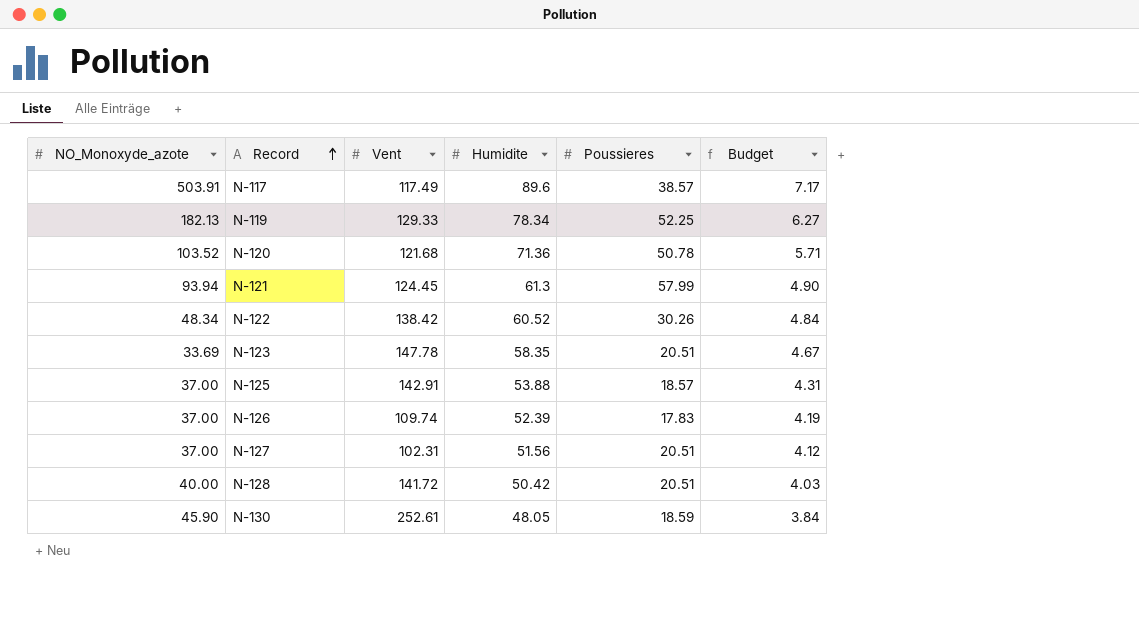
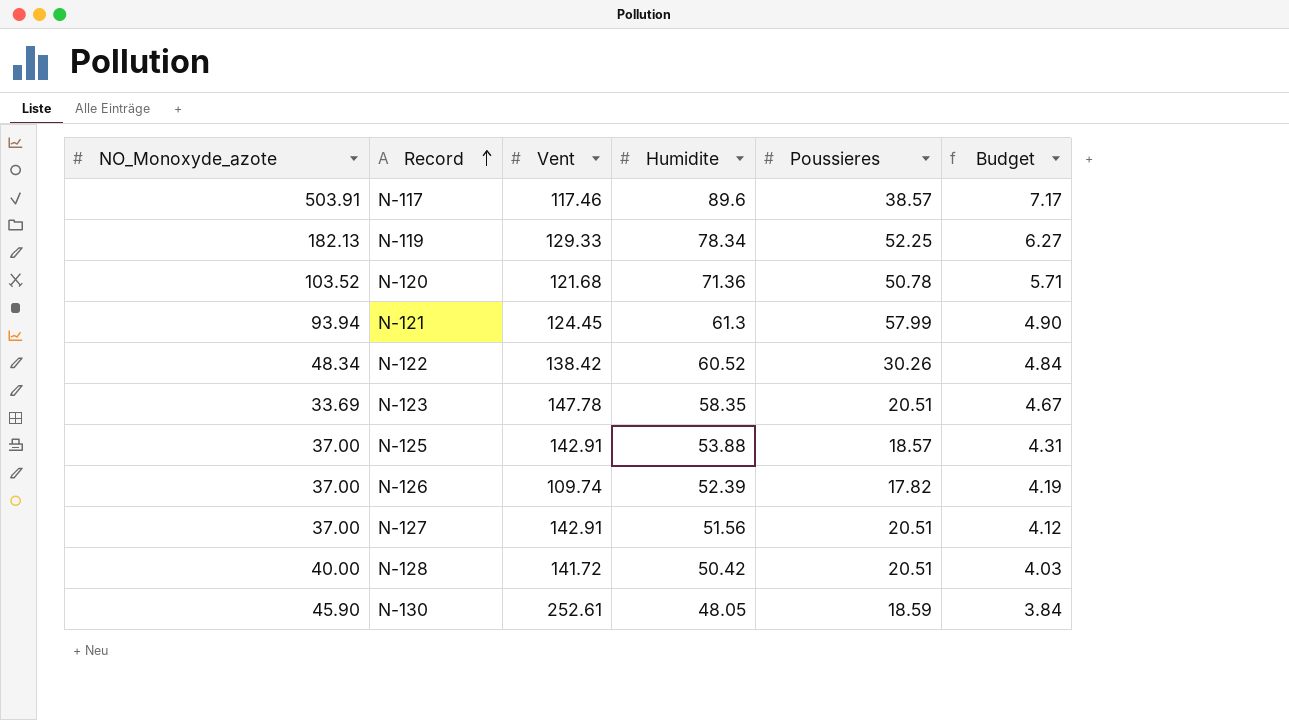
N-117 | Vent: 117.49 -> 117.46
N-126 | Poussieres: 17.83 -> 17.82
N-127 | Vent: 102.31 -> 142.91

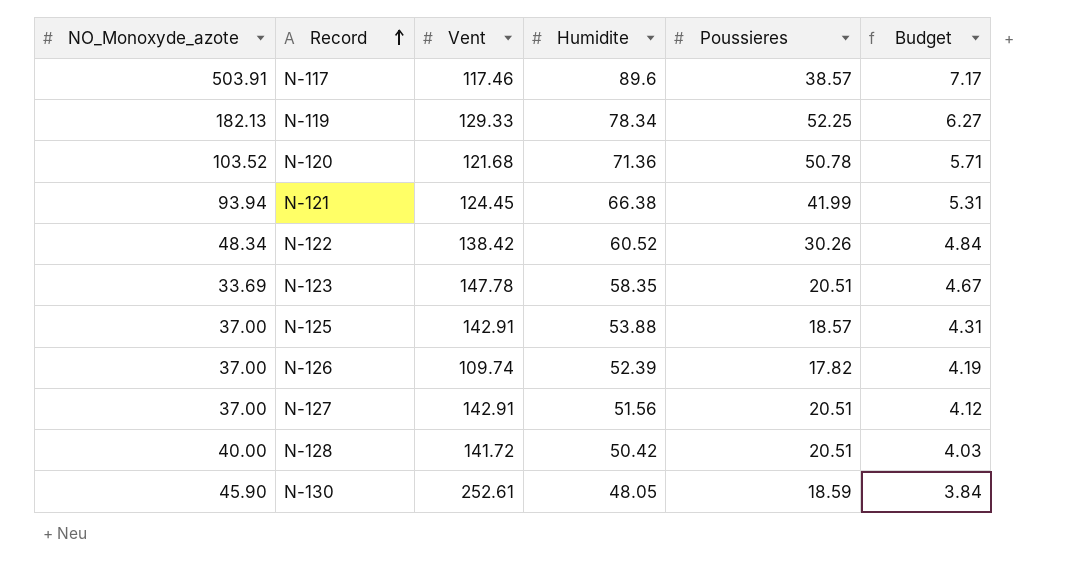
N-121 | Humidite: 61.3 -> 66.38
N-121 | Poussieres: 57.99 -> 41.99
N-121 | Budget: 4.90 -> 5.31

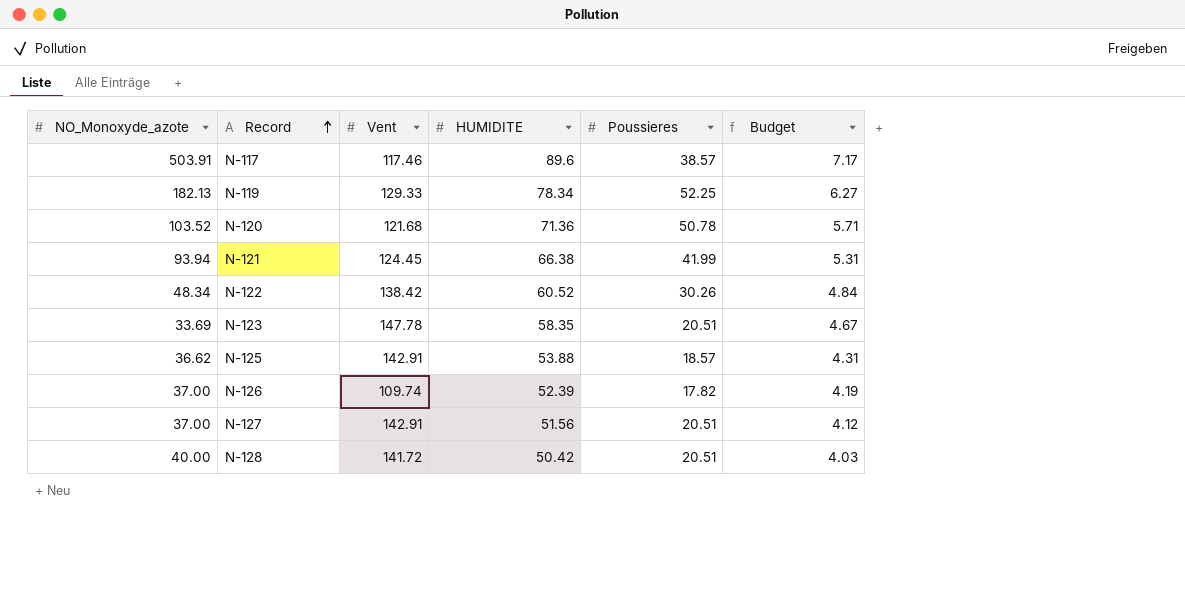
column name: Humidite -> HUMIDITE
row N-130: 45.90 | 252.61 | 48.05 | 18.59 | 3.84 -> none
N-125 | NO_Monoxyde_azote: 37.00 -> 36.62

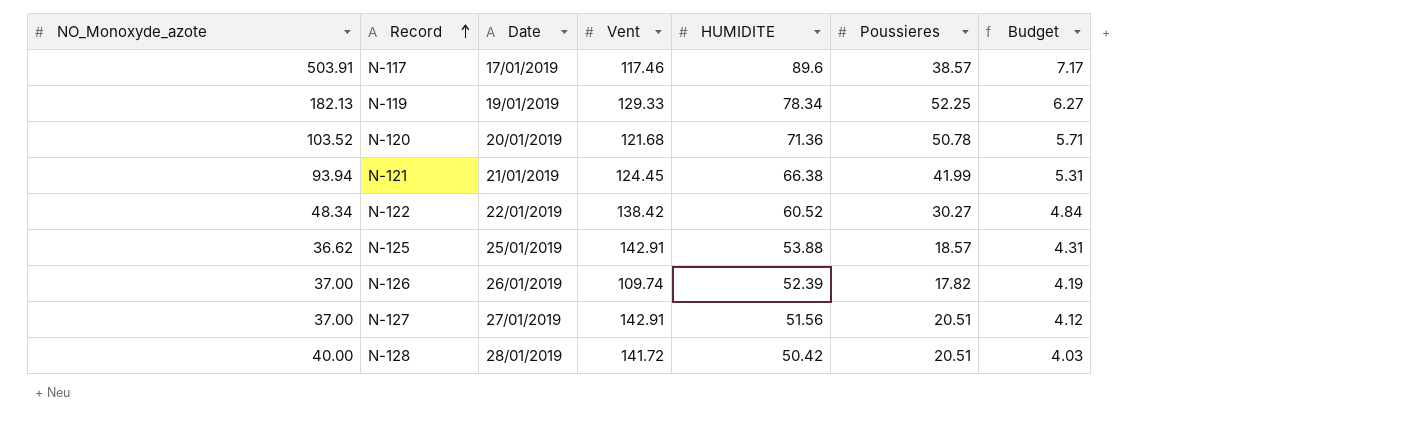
column Date | position: none -> 3
row N-123: 33.69 | 147.78 | 58.35 | 20.51 | 4.67 -> none
N-122 | Poussieres: 30.26 -> 30.27

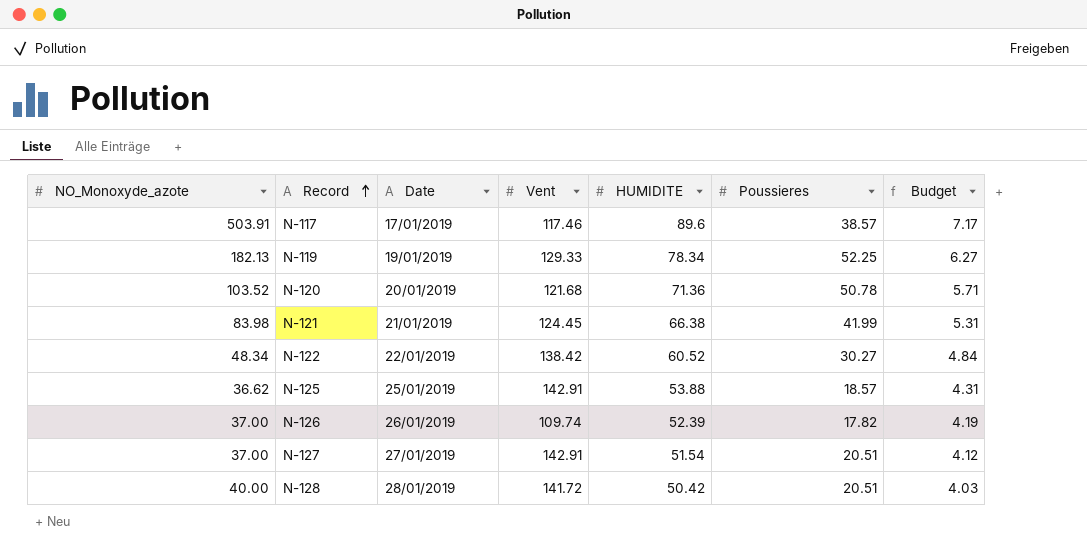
N-121 | NO_Monoxyde_azote: 93.94 -> 83.98
N-127 | HUMIDITE: 51.56 -> 51.54

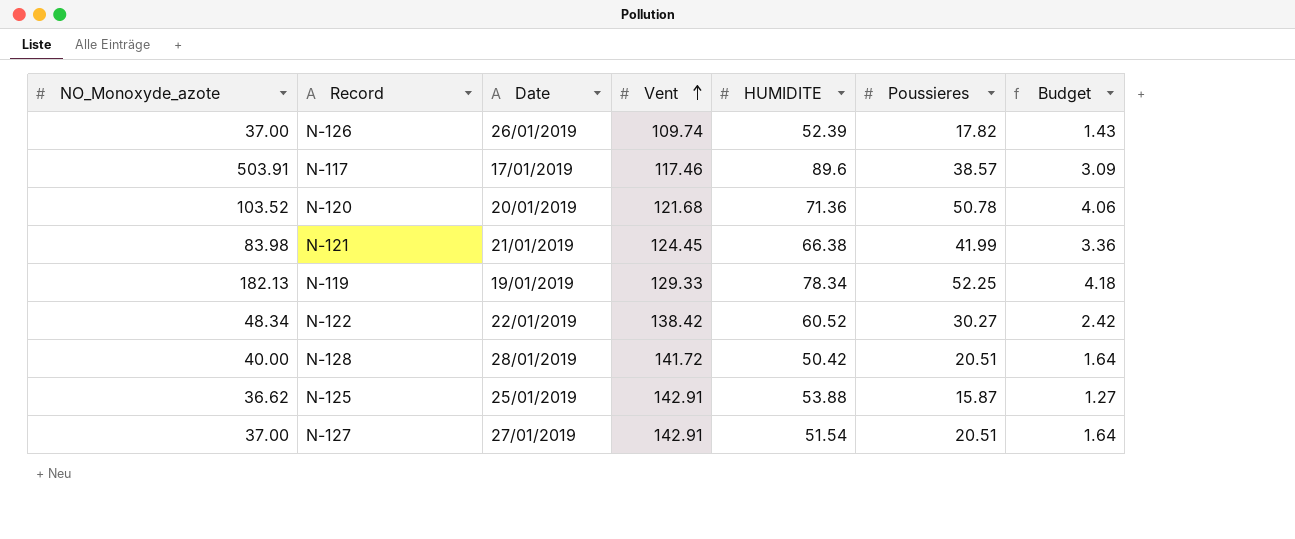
row order: Record ascending -> Vent ascending
column Budget | formula: [HUMIDITE] * 0.08 -> [Poussieres] * 0.08
N-125 | Poussieres: 18.57 -> 15.87

